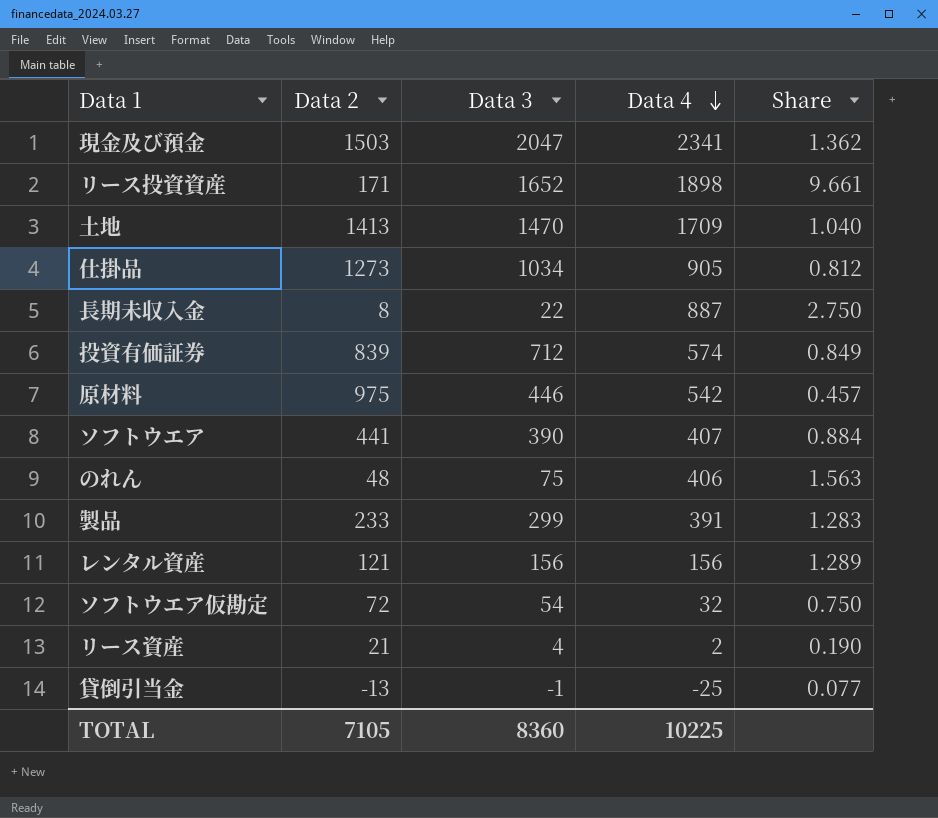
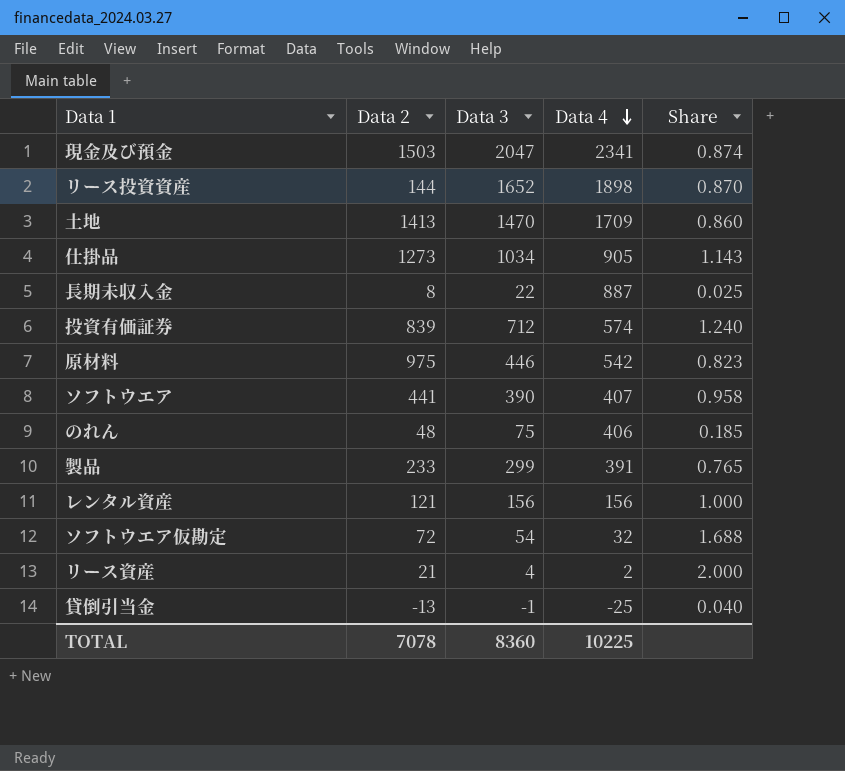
column Share | formula: [Data 3] / [Data 2] -> [Data 3] / [Data 4]
リース投資資産 | Data 2: 171 -> 144
TOTAL | Data 2: 7105 -> 7078

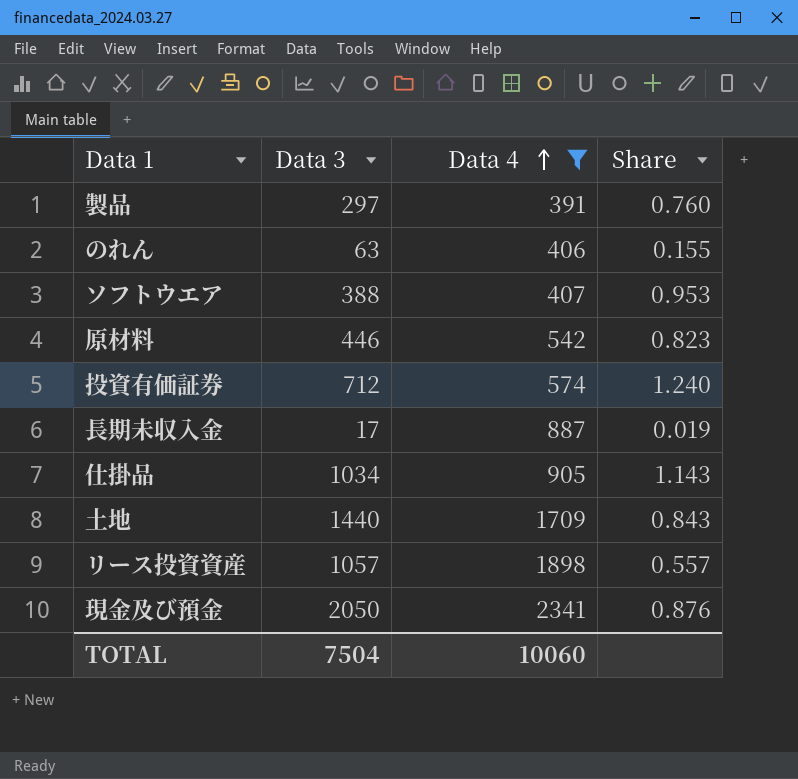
filter: none -> Data 4 >= 391
row order: Data 4 descending -> Data 4 ascending
column Data 2 | position: 2 -> none
製品 | Data 3: 299 -> 297
製品 | Share: 0.765 -> 0.760
のれん | Data 3: 75 -> 63
のれん | Share: 0.185 -> 0.155
ソフトウエア | Data 3: 390 -> 388
ソフトウエア | Share: 0.958 -> 0.953
長期未収入金 | Data 3: 22 -> 17
長期未収入金 | Share: 0.025 -> 0.019
土地 | Data 3: 1470 -> 1440
土地 | Share: 0.860 -> 0.843
リース投資資産 | Data 3: 1652 -> 1057
リース投資資産 | Share: 0.870 -> 0.557
現金及び預金 | Data 3: 2047 -> 2050
現金及び預金 | Share: 0.874 -> 0.876
TOTAL | Data 3: 8360 -> 7504
TOTAL | Data 4: 10225 -> 10060

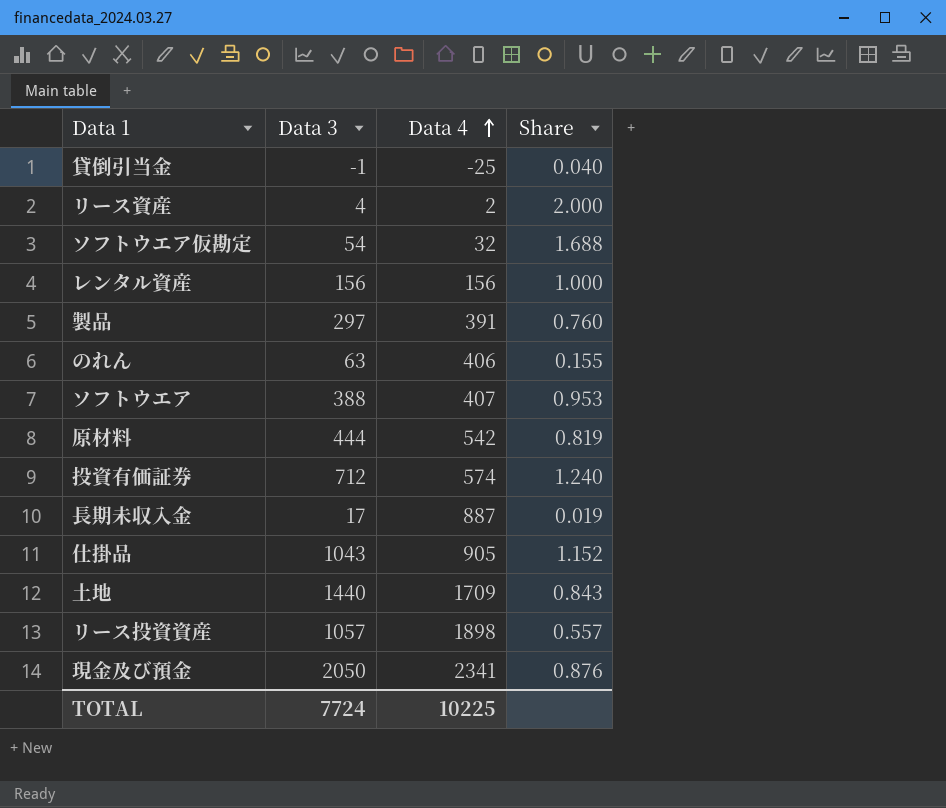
filter: Data 4 >= 391 -> none
原材料 | Data 3: 446 -> 444
原材料 | Share: 0.823 -> 0.819
仕掛品 | Data 3: 1034 -> 1043
仕掛品 | Share: 1.143 -> 1.152
TOTAL | Data 3: 7504 -> 7724
TOTAL | Data 4: 10060 -> 10225

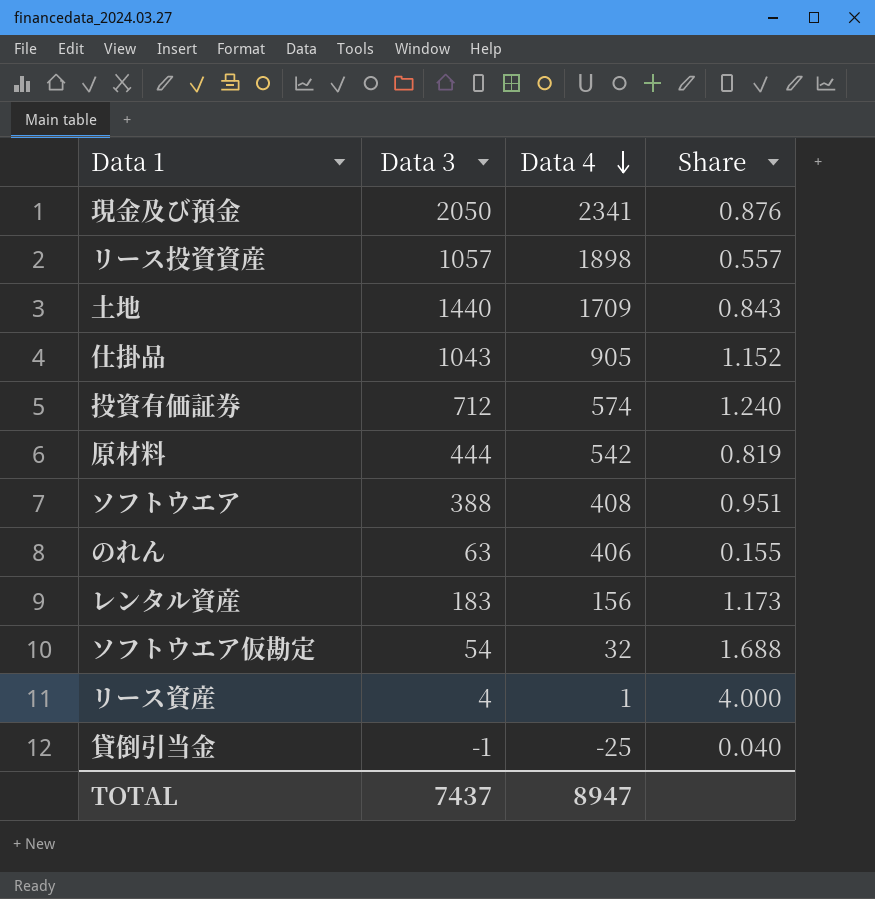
row order: Data 4 ascending -> Data 4 descending
row 製品: 297 | 391 | 0.760 -> none
row 長期未収入金: 17 | 887 | 0.019 -> none
ソフトウエア | Data 4: 407 -> 408
ソフトウエア | Share: 0.953 -> 0.951
レンタル資産 | Data 3: 156 -> 183
レンタル資産 | Share: 1.000 -> 1.173
リース資産 | Data 4: 2 -> 1
リース資産 | Share: 2.000 -> 4.000
TOTAL | Data 3: 7724 -> 7437
TOTAL | Data 4: 10225 -> 8947

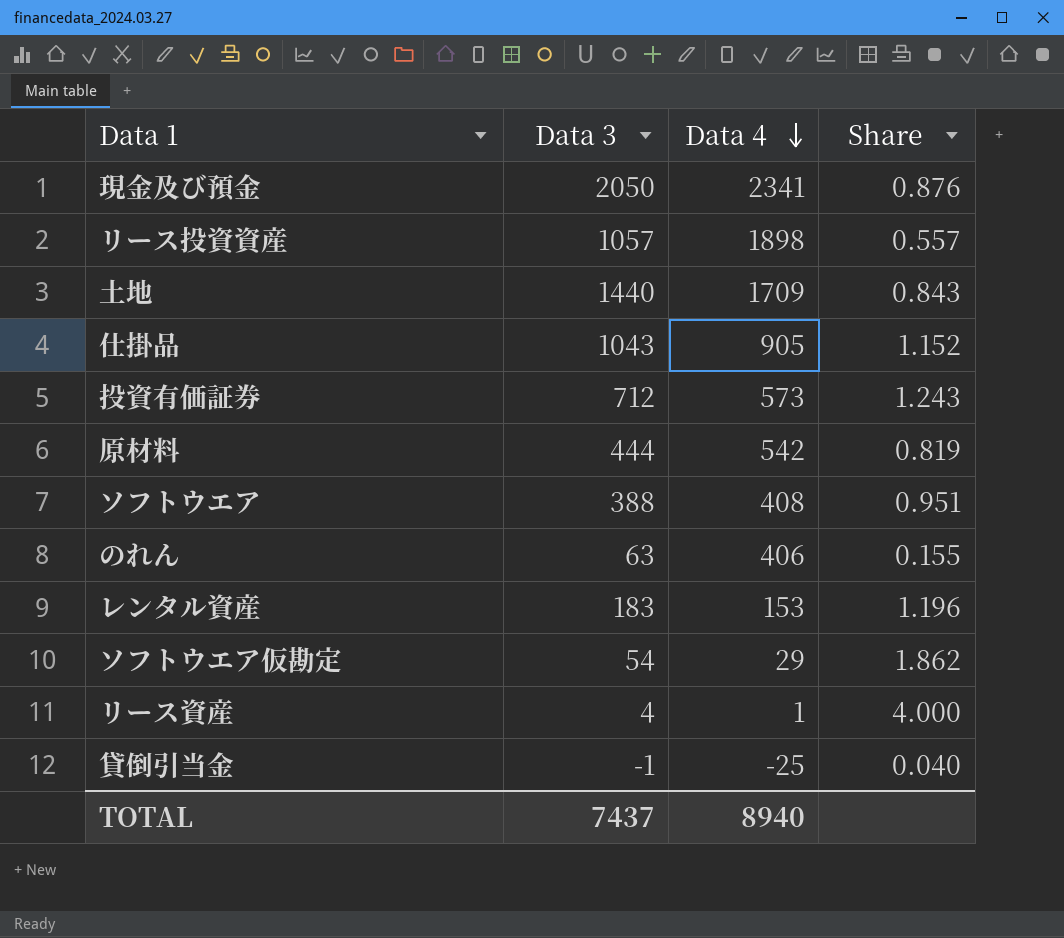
投資有価証券 | Data 4: 574 -> 573
投資有価証券 | Share: 1.240 -> 1.243
レンタル資産 | Data 4: 156 -> 153
レンタル資産 | Share: 1.173 -> 1.196
ソフトウエア仮勘定 | Data 4: 32 -> 29
ソフトウエア仮勘定 | Share: 1.688 -> 1.862
TOTAL | Data 4: 8947 -> 8940

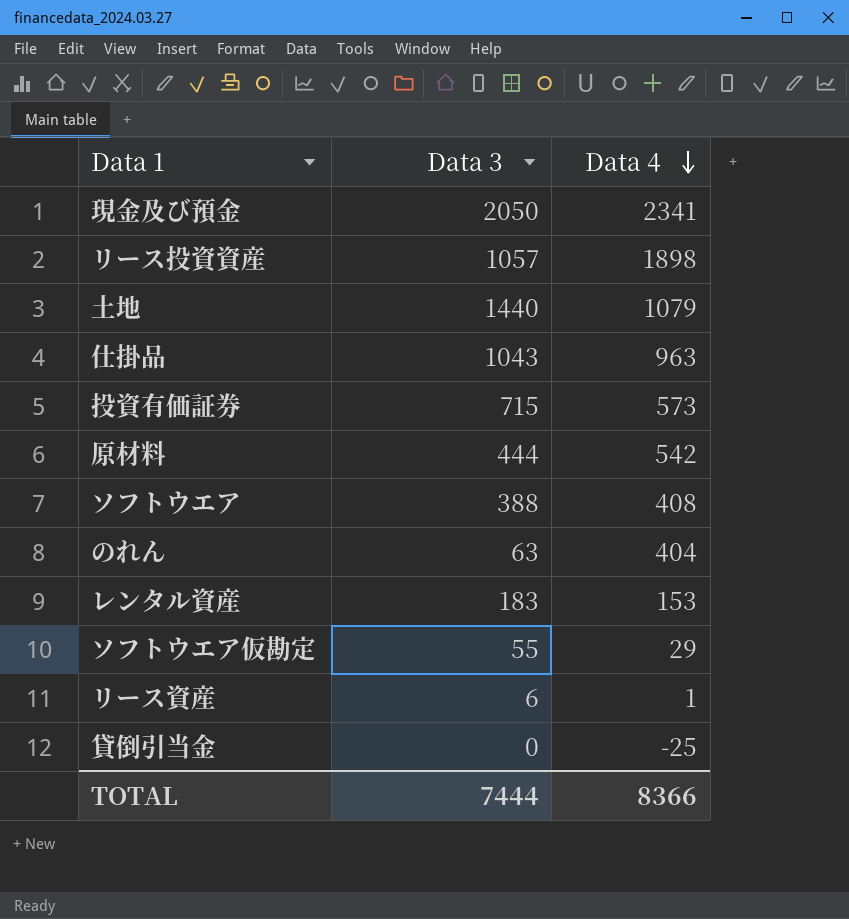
column Share | formula: [Data 3] / [Data 4] -> none
土地 | Data 4: 1709 -> 1079
仕掛品 | Data 4: 905 -> 963
投資有価証券 | Data 3: 712 -> 715
のれん | Data 4: 406 -> 404
ソフトウエア仮勘定 | Data 3: 54 -> 55
リース資産 | Data 3: 4 -> 6
貸倒引当金 | Data 3: -1 -> 0
TOTAL | Data 3: 7437 -> 7444
TOTAL | Data 4: 8940 -> 8366

